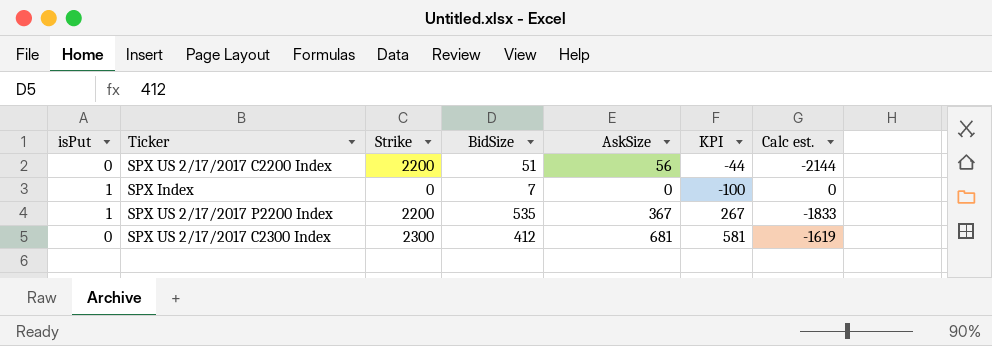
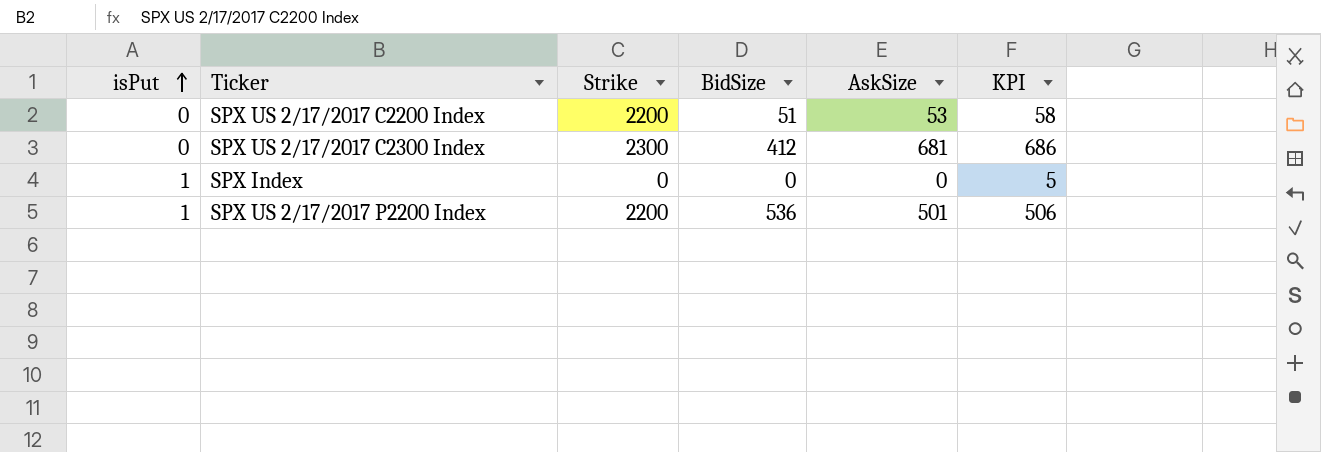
row order: none -> isPut ascending
column Calc est. | formula: [AskSize] - [Strike] -> none
column KPI | formula: [AskSize] - 100 -> [AskSize] + 5
SPX US 2/17/2017 C2200 Index | AskSize: 56 -> 53
SPX Index | BidSize: 7 -> 0
SPX US 2/17/2017 P2200 Index | BidSize: 535 -> 536
SPX US 2/17/2017 P2200 Index | AskSize: 367 -> 501

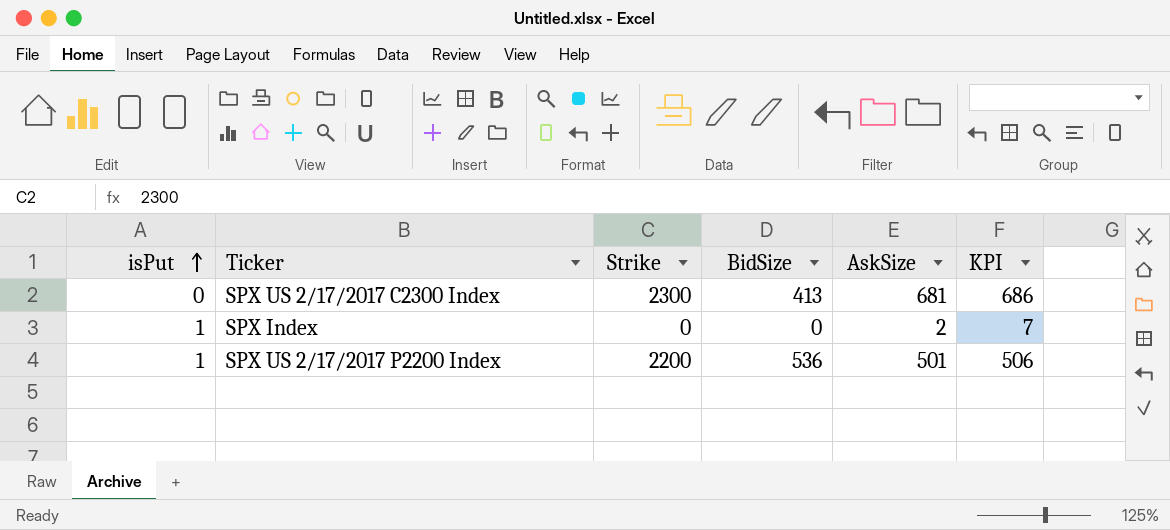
row SPX US 2/17/2017 C2200 Index: 0 | 2200 | 51 | 53 | 58 -> none
SPX US 2/17/2017 C2300 Index | BidSize: 412 -> 413
SPX Index | AskSize: 0 -> 2
SPX Index | KPI: 5 -> 7

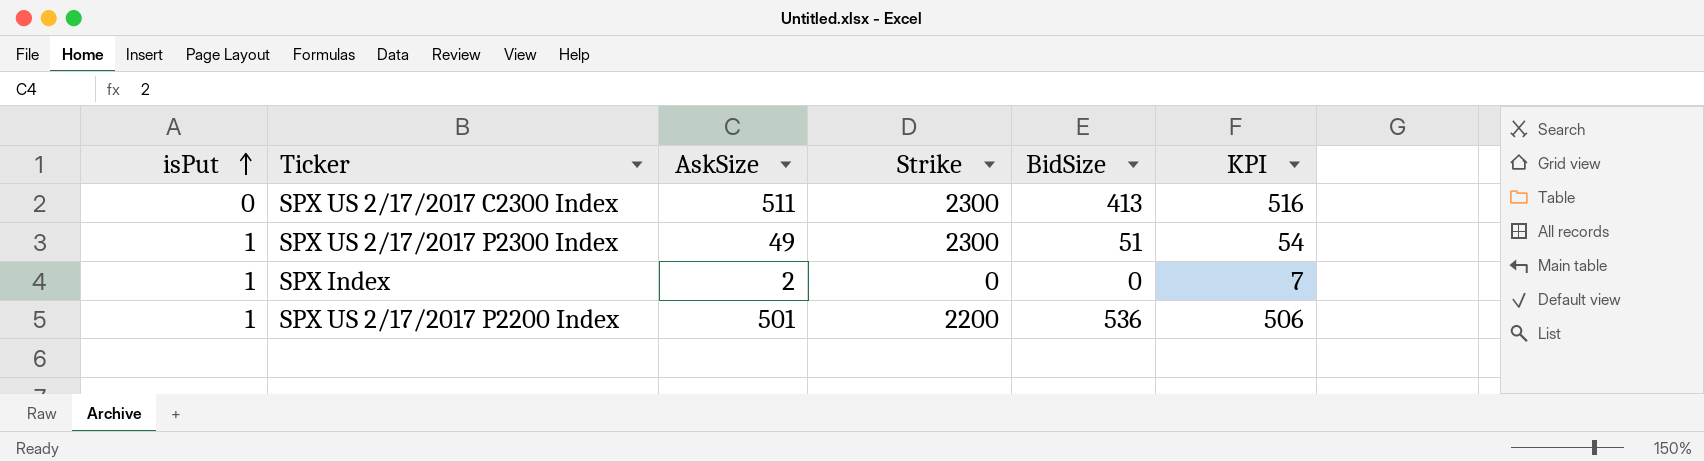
column AskSize | position: 5 -> 3
SPX US 2/17/2017 C2300 Index | AskSize: 681 -> 511
SPX US 2/17/2017 C2300 Index | KPI: 686 -> 516
row SPX US 2/17/2017 P2300 Index: none -> 1 | 49 | 2300 | 51 | 54

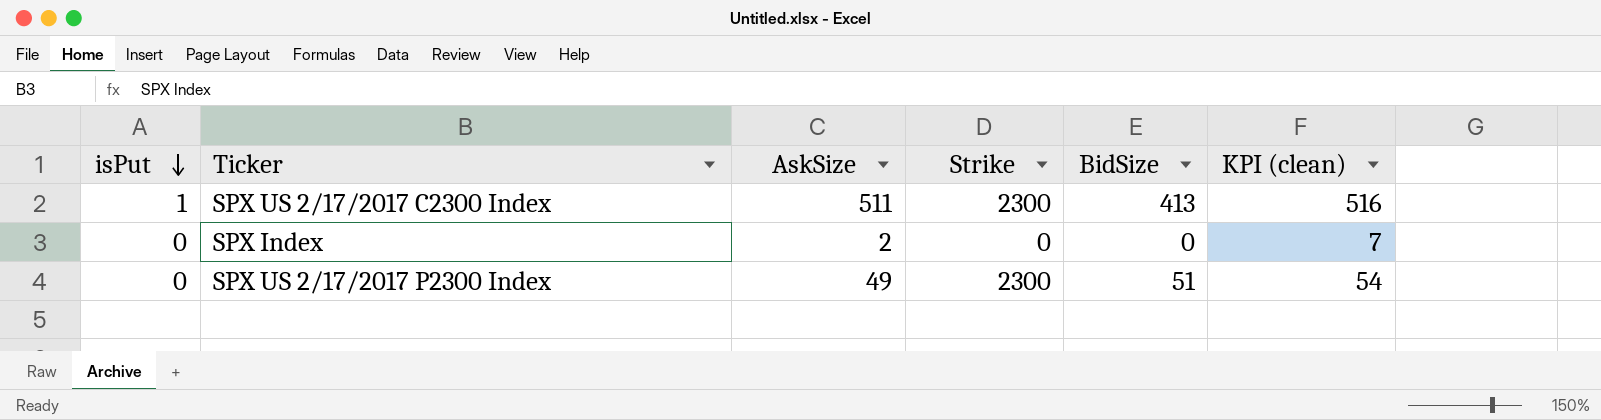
row order: isPut ascending -> isPut descending
column name: KPI -> KPI (clean)
row SPX US 2/17/2017 P2200 Index: 1 | 501 | 2200 | 536 | 506 -> none
SPX US 2/17/2017 C2300 Index | isPut: 0 -> 1
SPX Index | isPut: 1 -> 0
SPX US 2/17/2017 P2300 Index | isPut: 1 -> 0

